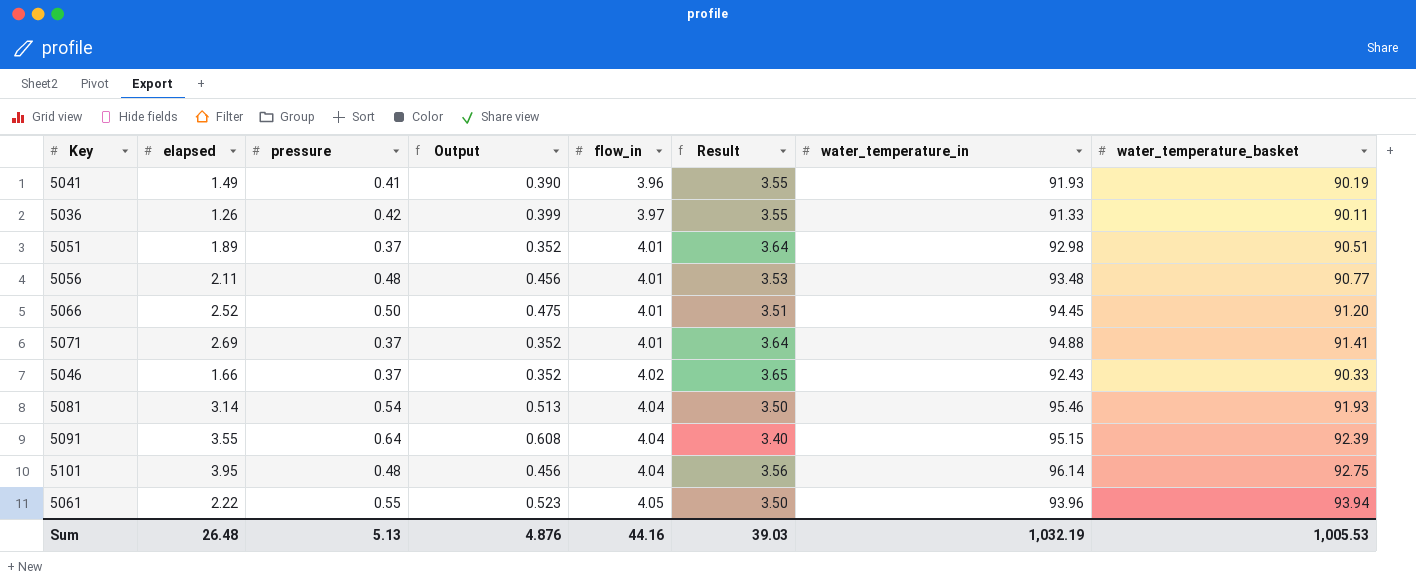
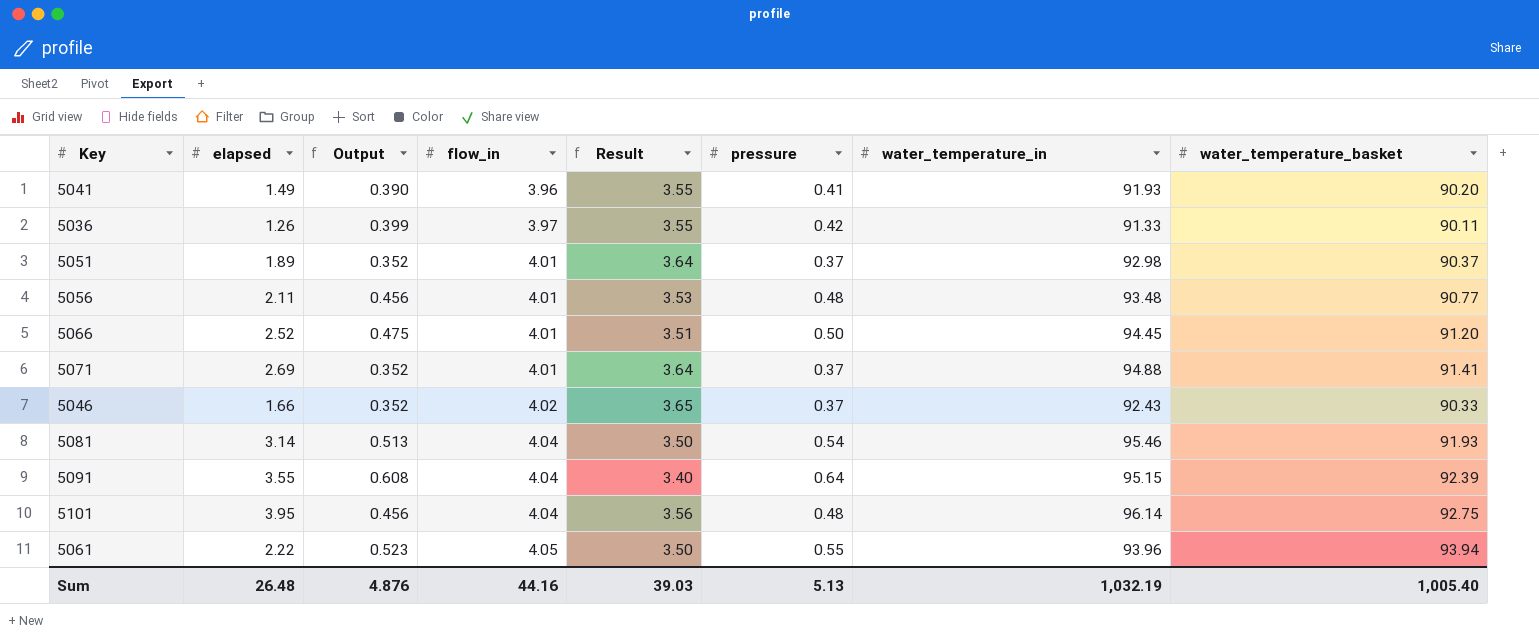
column pressure | position: 3 -> 6
5041 | water_temperature_basket: 90.19 -> 90.20
5051 | water_temperature_basket: 90.51 -> 90.37
Sum | water_temperature_basket: 1,005.53 -> 1,005.40

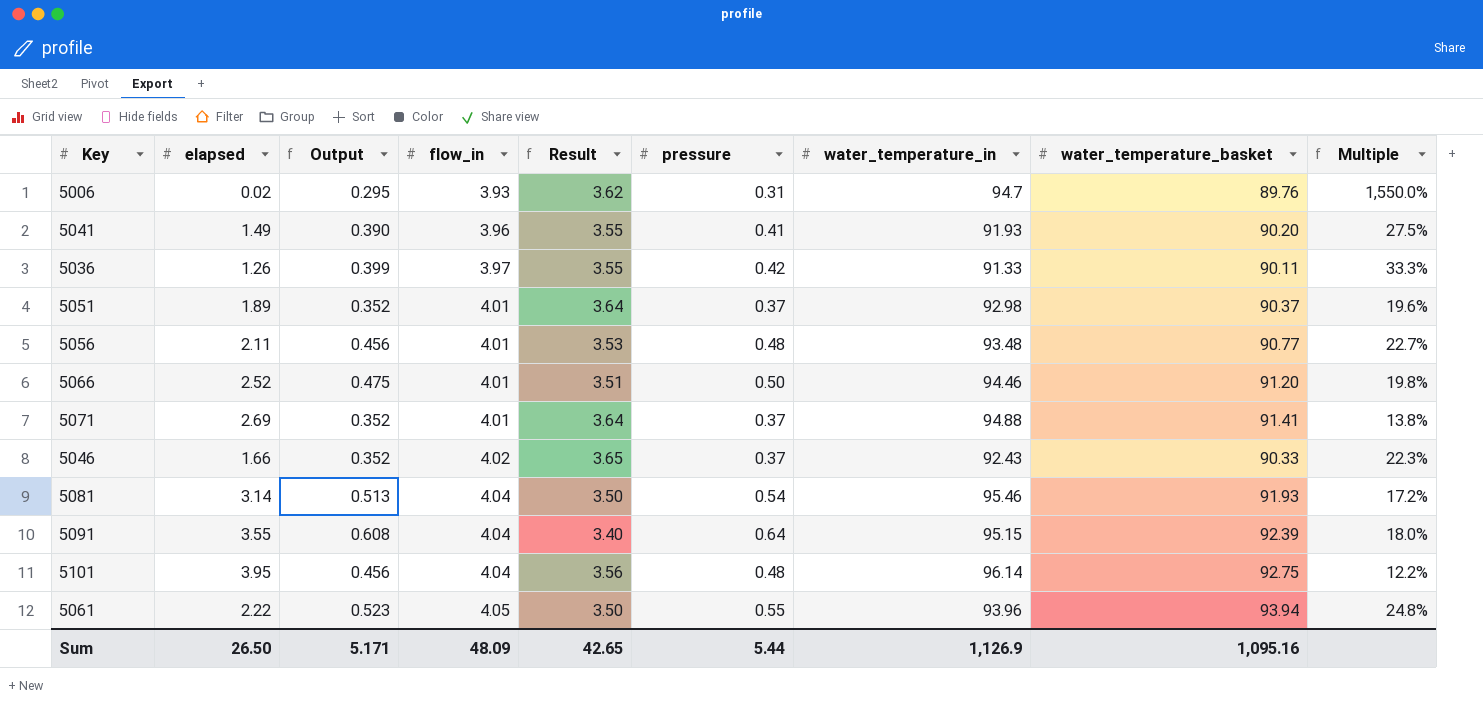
column Multiple | formula: none -> [pressure] / [elapsed]
row 5006: none -> 0.02 | 0.295 | 3.93 | 3.62 | 0.31 | 94.7 | 89.76 | 1,550.0%
5066 | water_temperature_in: 94.45 -> 94.46
Sum | elapsed: 26.48 -> 26.50
Sum | Output: 4.876 -> 5.171
Sum | flow_in: 44.16 -> 48.09
Sum | Result: 39.03 -> 42.65
Sum | pressure: 5.13 -> 5.44
Sum | water_temperature_in: 1,032.19 -> 1,126.9
Sum | water_temperature_basket: 1,005.40 -> 1,095.16

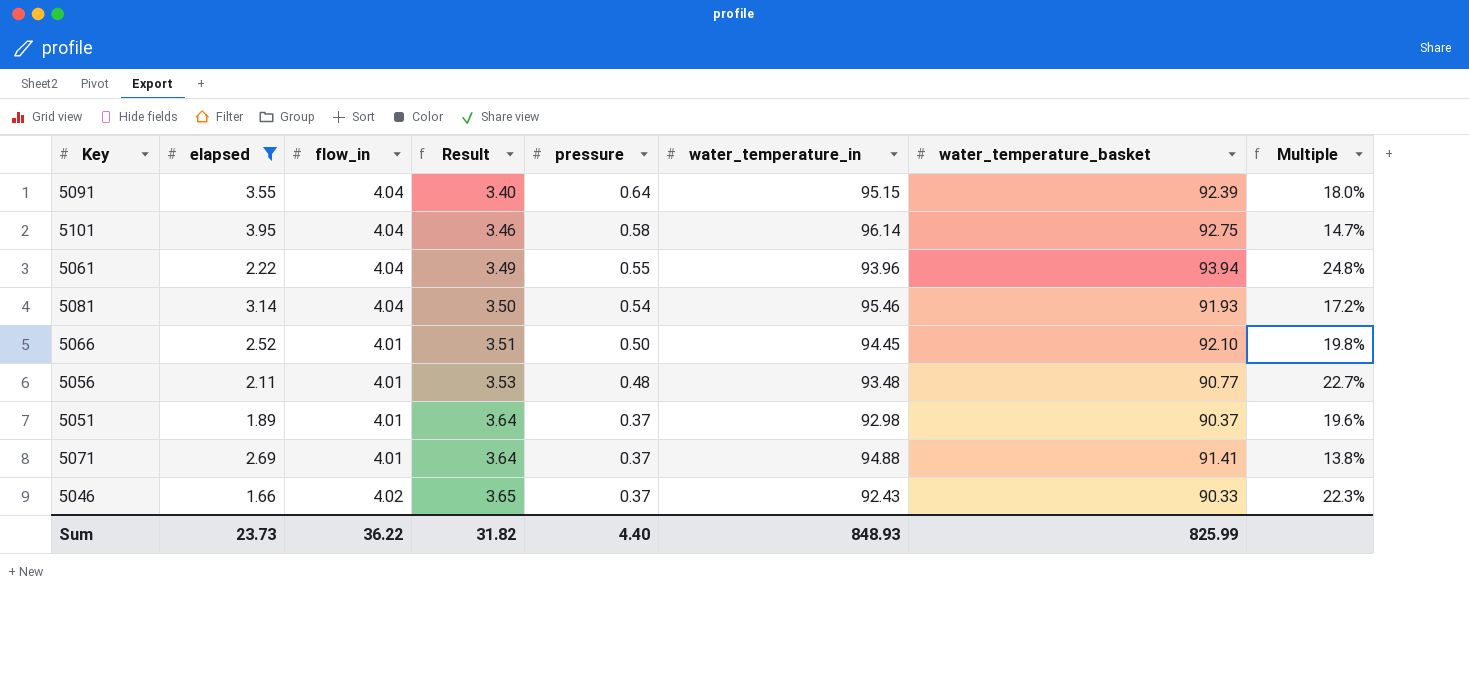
filter: none -> elapsed >= 1.66
row order: flow_in ascending -> Result ascending
column Output | formula: [pressure] * 0.95 -> none
5101 | Result: 3.56 -> 3.46
5101 | pressure: 0.48 -> 0.58
5101 | Multiple: 12.2% -> 14.7%
5061 | flow_in: 4.05 -> 4.04
5061 | Result: 3.50 -> 3.49
5066 | water_temperature_in: 94.46 -> 94.45
5066 | water_temperature_basket: 91.20 -> 92.10
Sum | elapsed: 26.50 -> 23.73
Sum | flow_in: 48.09 -> 36.22
Sum | Result: 42.65 -> 31.82
Sum | pressure: 5.44 -> 4.40
Sum | water_temperature_in: 1,126.9 -> 848.93
Sum | water_temperature_basket: 1,095.16 -> 825.99

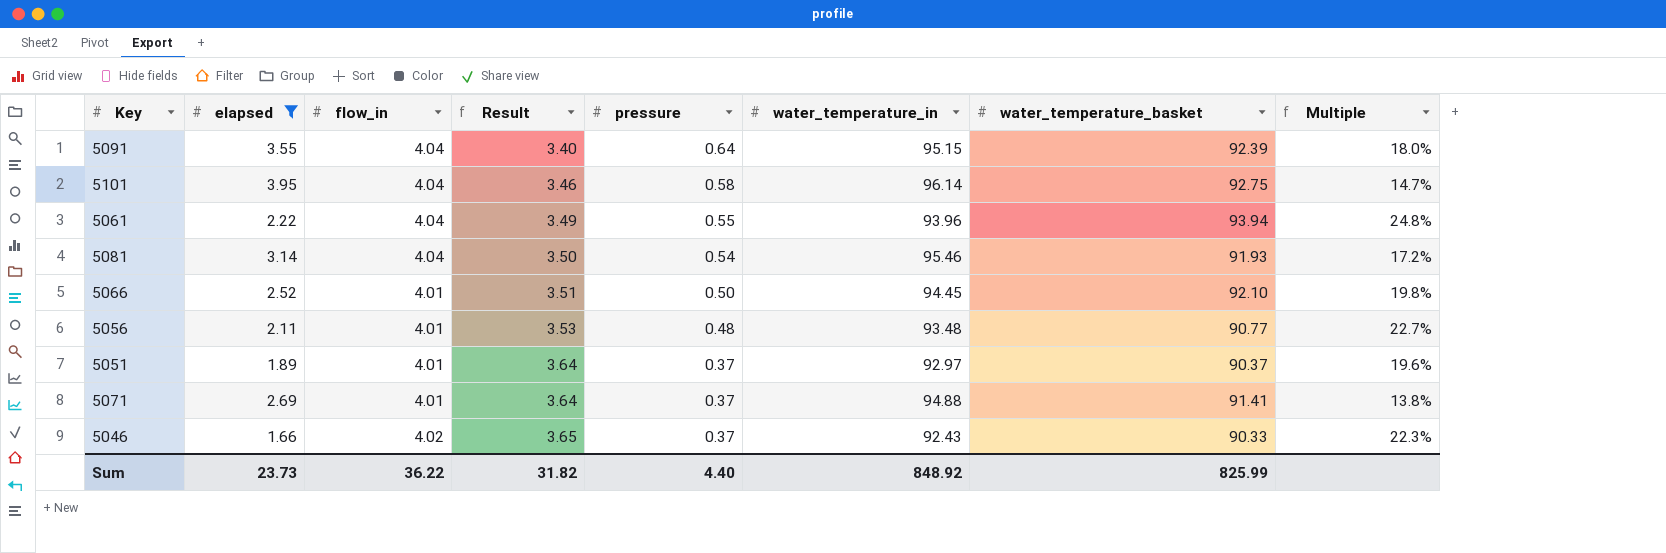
5051 | water_temperature_in: 92.98 -> 92.97
Sum | water_temperature_in: 848.93 -> 848.92

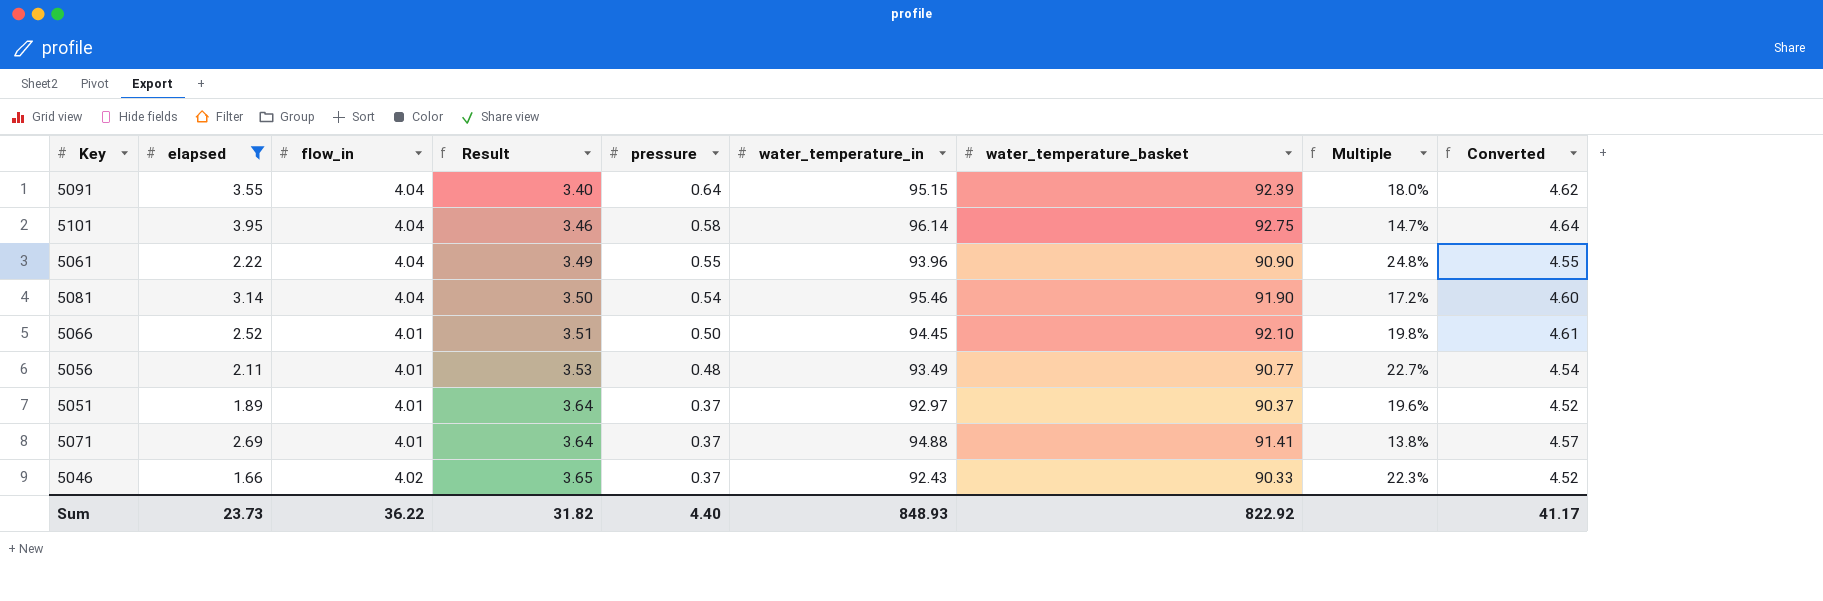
column Converted | formula: none -> [water_temperature_basket] * 0.05
5061 | water_temperature_basket: 93.94 -> 90.90
5081 | water_temperature_basket: 91.93 -> 91.90
5056 | water_temperature_in: 93.48 -> 93.49
Sum | water_temperature_in: 848.92 -> 848.93
Sum | water_temperature_basket: 825.99 -> 822.92

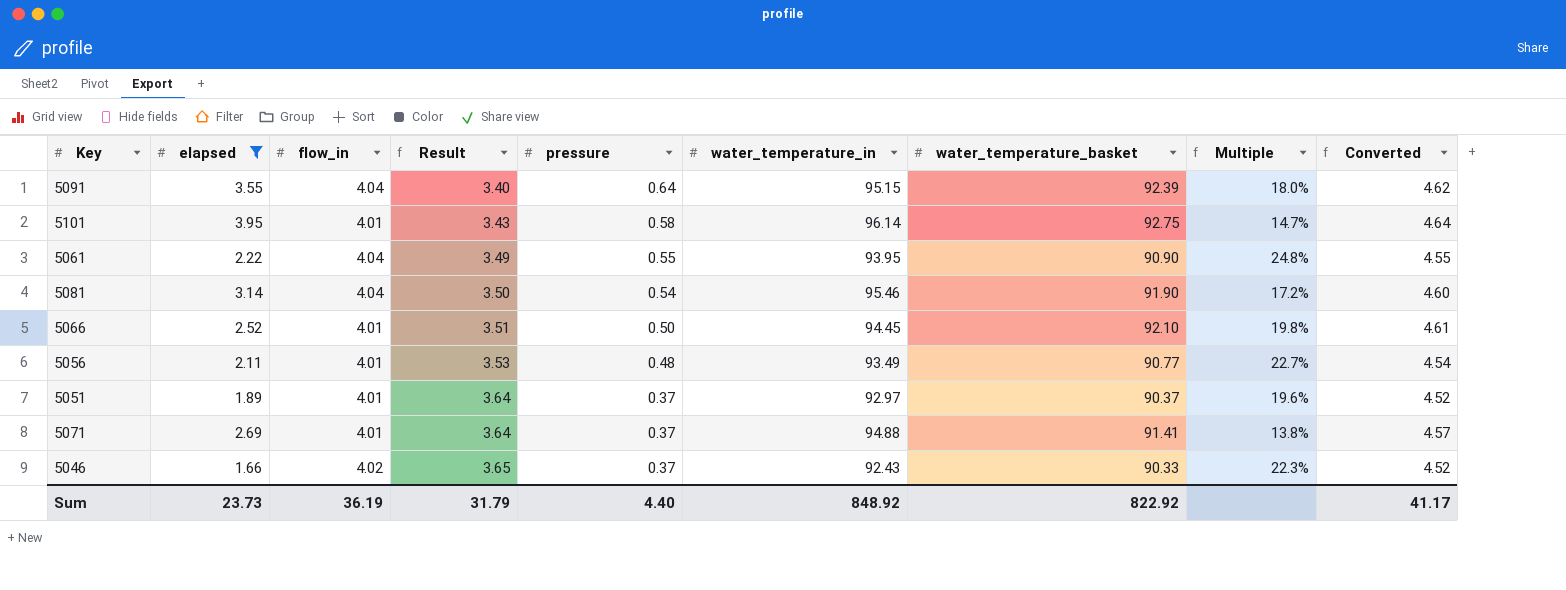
5101 | flow_in: 4.04 -> 4.01
5101 | Result: 3.46 -> 3.43
5061 | water_temperature_in: 93.96 -> 93.95
Sum | flow_in: 36.22 -> 36.19
Sum | Result: 31.82 -> 31.79
Sum | water_temperature_in: 848.93 -> 848.92

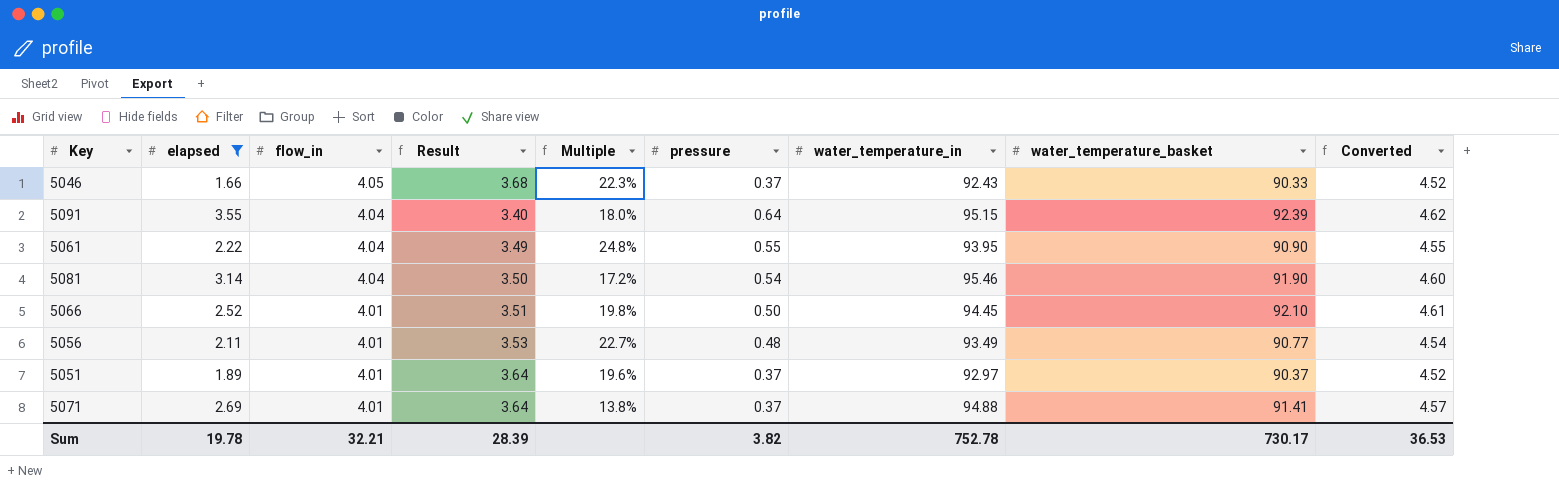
row order: Result ascending -> flow_in descending
column Multiple | position: 8 -> 5
row 5101: 3.95 | 4.01 | 3.43 | 0.58 | 96.14 | 92.75 | 14.7% | 4.64 -> none
5046 | flow_in: 4.02 -> 4.05
5046 | Result: 3.65 -> 3.68
Sum | elapsed: 23.73 -> 19.78
Sum | flow_in: 36.19 -> 32.21
Sum | Result: 31.79 -> 28.39
Sum | pressure: 4.40 -> 3.82
Sum | water_temperature_in: 848.92 -> 752.78
Sum | water_temperature_basket: 822.92 -> 730.17
Sum | Converted: 41.17 -> 36.53

